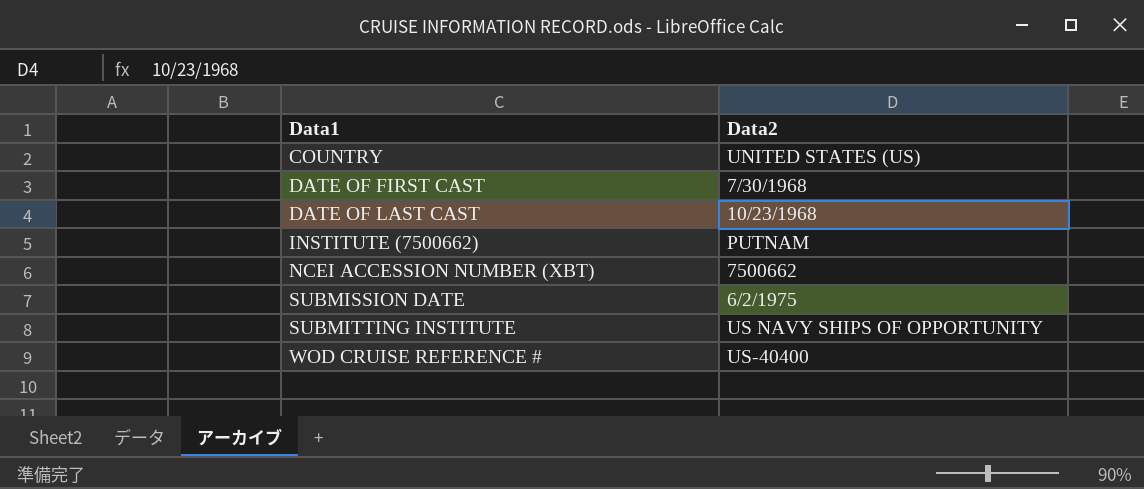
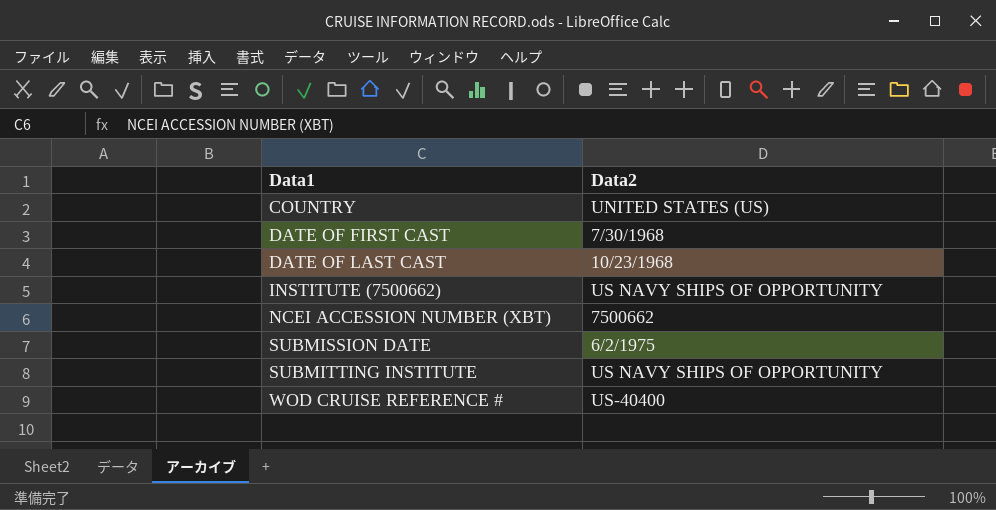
INSTITUTE (7500662) | Data2: PUTNAM -> US NAVY SHIPS OF OPPORTUNITY

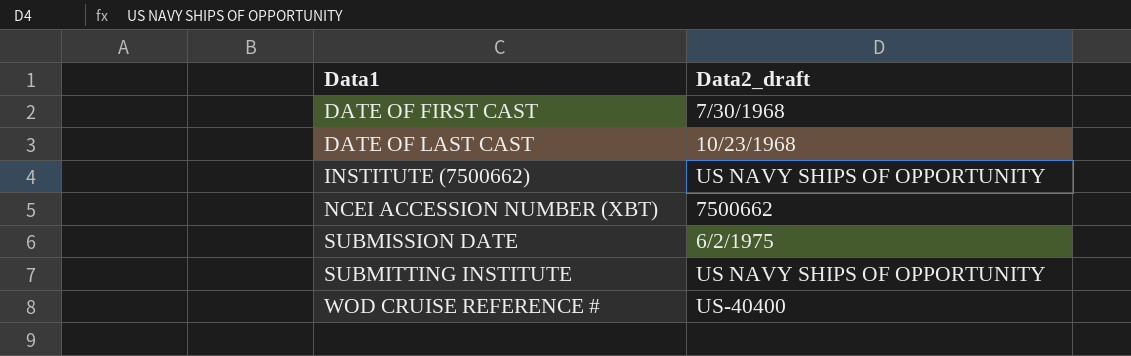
column name: Data2 -> Data2_draft
row COUNTRY: UNITED STATES (US) -> none

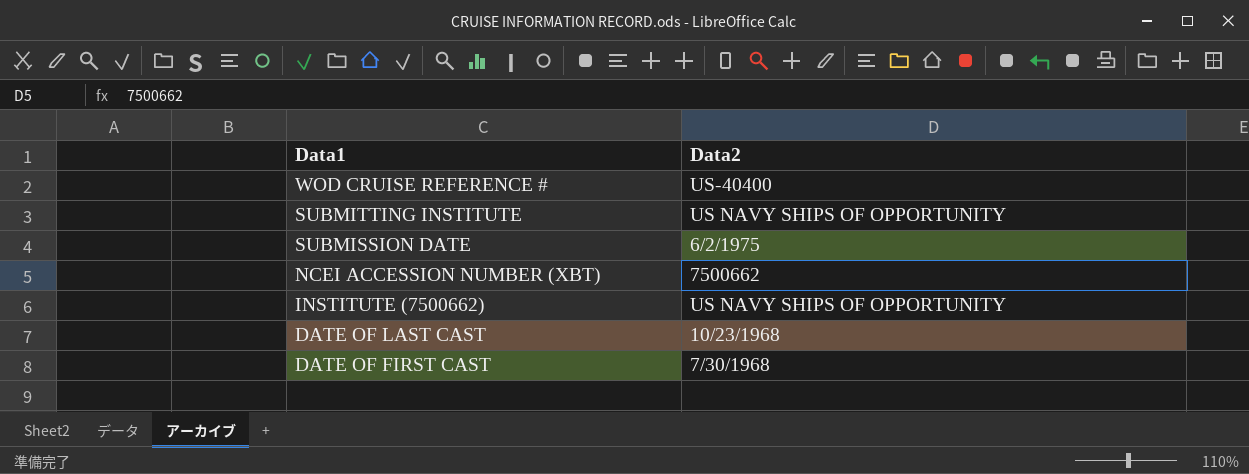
row order: Data1 ascending -> Data1 descending
column name: Data2_draft -> Data2

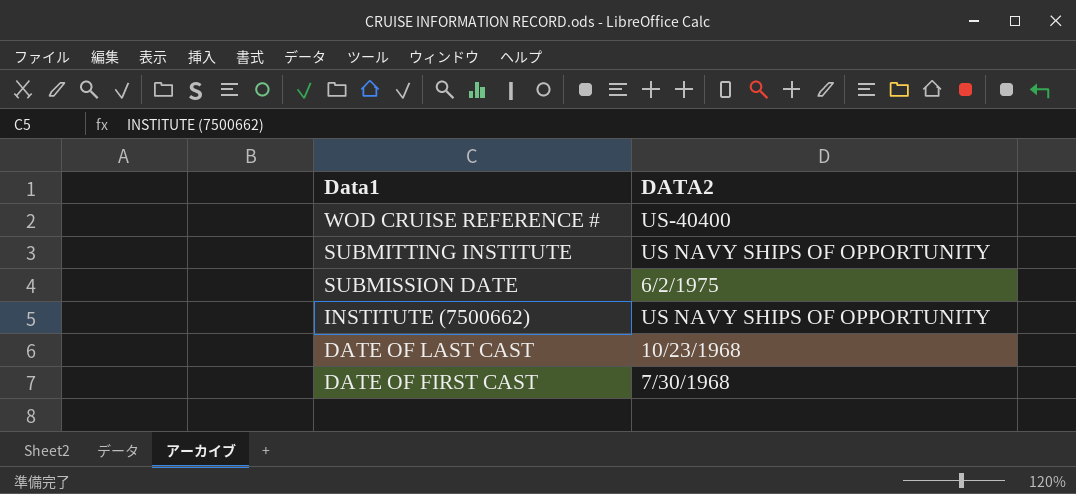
column name: Data2 -> DATA2
row NCEI ACCESSION NUMBER (XBT): 7500662 -> none

